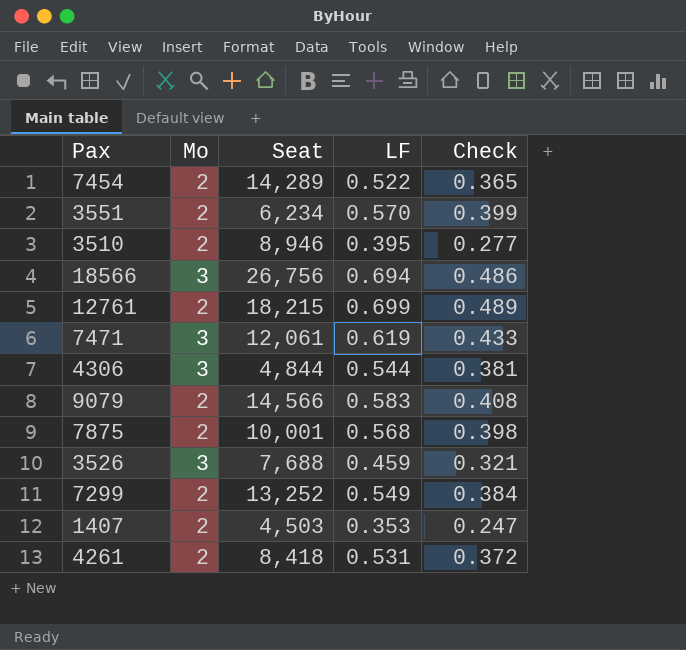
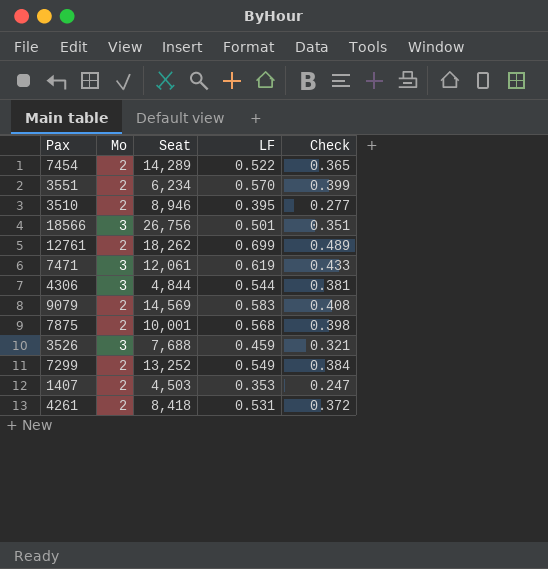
18566 | LF: 0.694 -> 0.501
18566 | Check: 0.486 -> 0.351
12761 | Seat: 18,215 -> 18,262
9079 | Seat: 14,566 -> 14,569

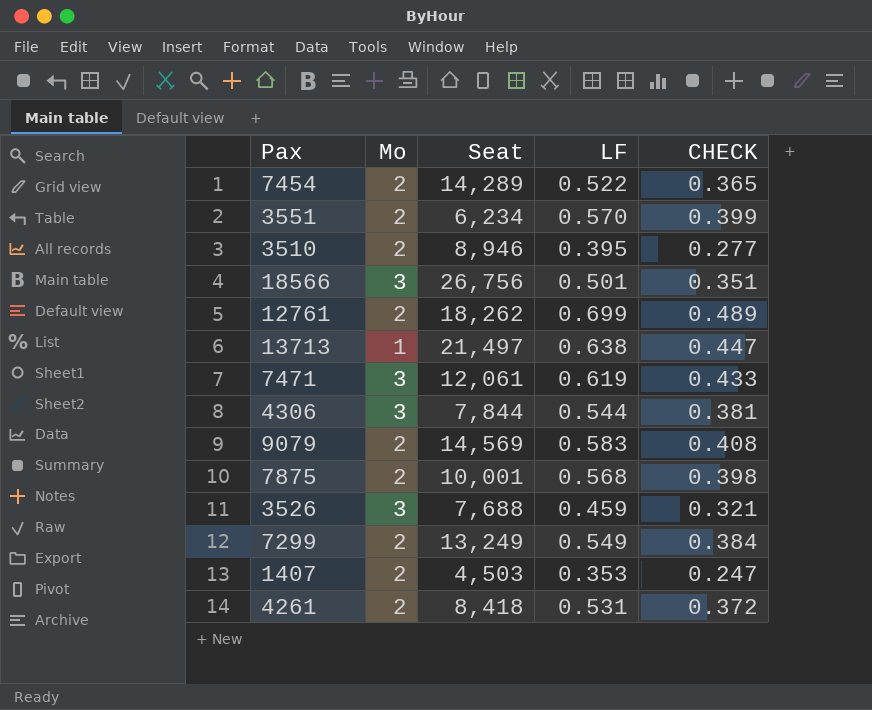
column name: Check -> CHECK
row 13713: none -> 1 | 21,497 | 0.638 | 0.447
4306 | Seat: 4,844 -> 7,844
7299 | Seat: 13,252 -> 13,249

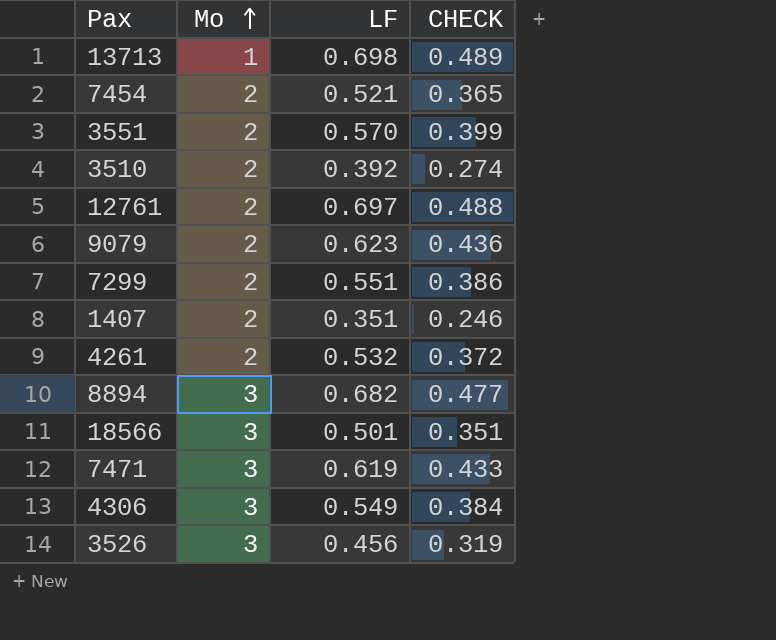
row order: none -> Mo ascending
column Seat | position: 3 -> none
row 7875: 2 | 10,001 | 0.568 | 0.398 -> none
13713 | LF: 0.638 -> 0.698
13713 | CHECK: 0.447 -> 0.489
7454 | LF: 0.522 -> 0.521
3510 | LF: 0.395 -> 0.392
3510 | CHECK: 0.277 -> 0.274
12761 | LF: 0.699 -> 0.697
12761 | CHECK: 0.489 -> 0.488
9079 | LF: 0.583 -> 0.623
9079 | CHECK: 0.408 -> 0.436
7299 | LF: 0.549 -> 0.551
7299 | CHECK: 0.384 -> 0.386
1407 | LF: 0.353 -> 0.351
1407 | CHECK: 0.247 -> 0.246
4261 | LF: 0.531 -> 0.532
row 8894: none -> 3 | 0.682 | 0.477
4306 | LF: 0.544 -> 0.549
4306 | CHECK: 0.381 -> 0.384
3526 | LF: 0.459 -> 0.456
3526 | CHECK: 0.321 -> 0.319

